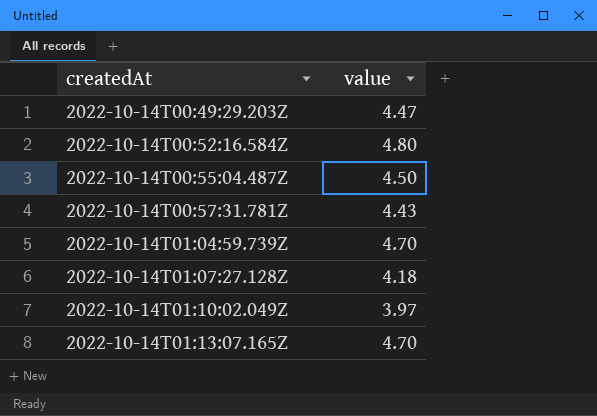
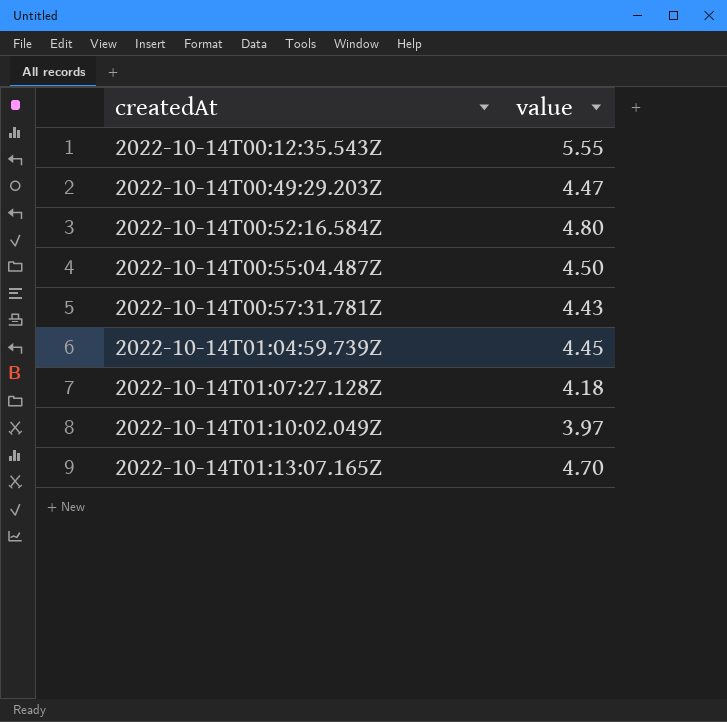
row 2022-10-14T00:12:35.543Z: none -> 5.55
2022-10-14T01:04:59.739Z | value: 4.70 -> 4.45

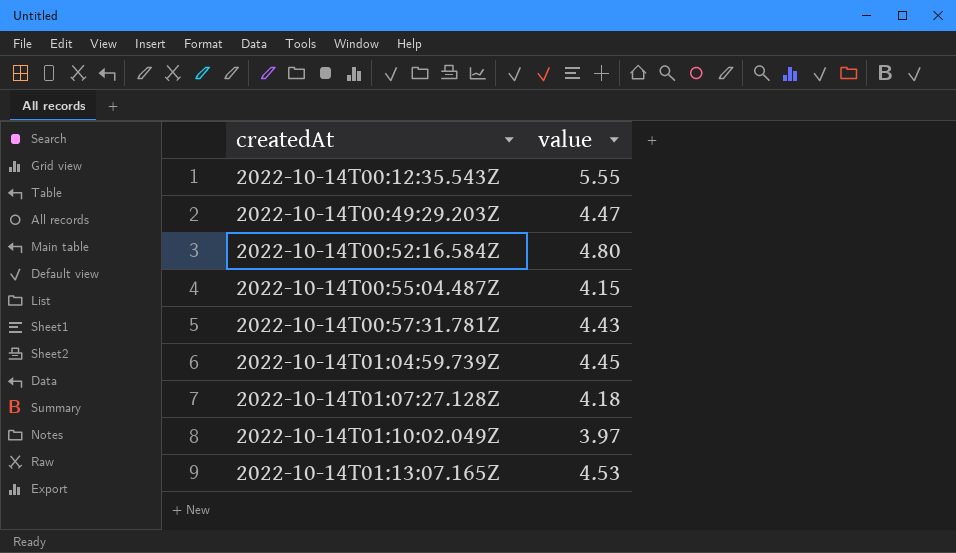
2022-10-14T00:55:04.487Z | value: 4.50 -> 4.15
2022-10-14T01:13:07.165Z | value: 4.70 -> 4.53

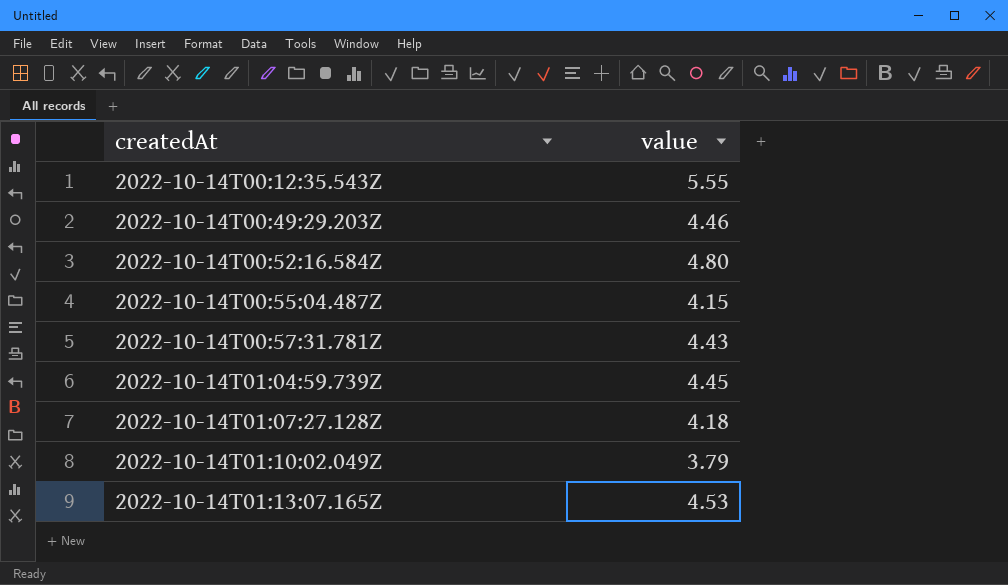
2022-10-14T00:49:29.203Z | value: 4.47 -> 4.46
2022-10-14T01:10:02.049Z | value: 3.97 -> 3.79

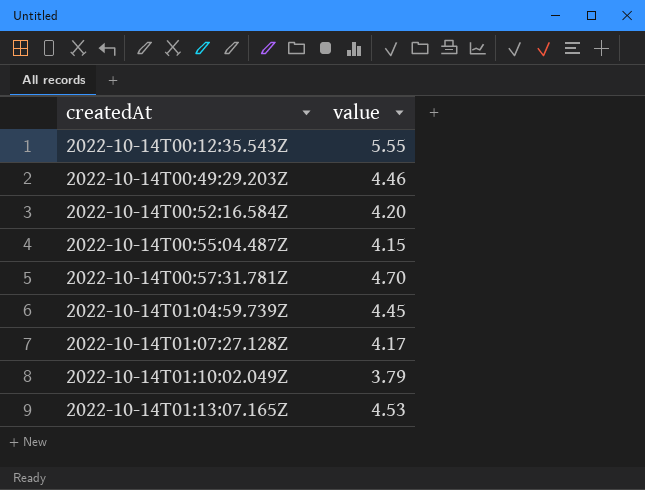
2022-10-14T00:52:16.584Z | value: 4.80 -> 4.20
2022-10-14T00:57:31.781Z | value: 4.43 -> 4.70
2022-10-14T01:07:27.128Z | value: 4.18 -> 4.17

